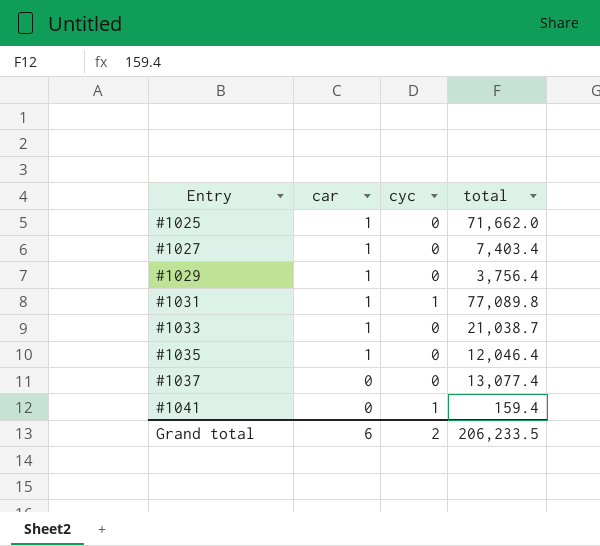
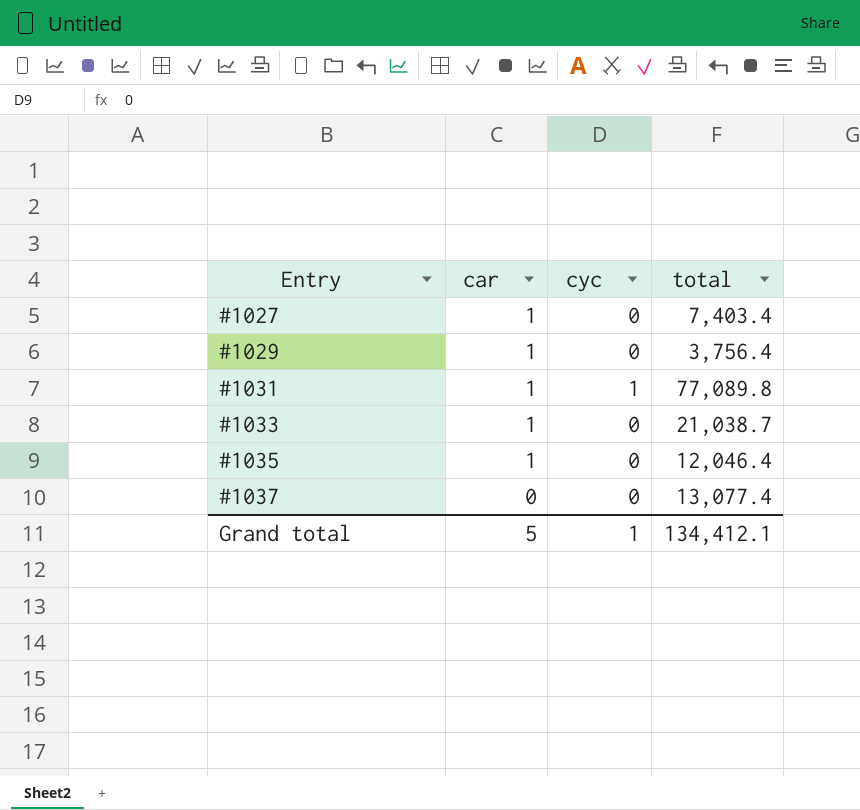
row #1025: 1 | 0 | 71,662.0 -> none
row #1041: 0 | 1 | 159.4 -> none
Grand total | car: 6 -> 5
Grand total | cyc: 2 -> 1
Grand total | total: 206,233.5 -> 134,412.1

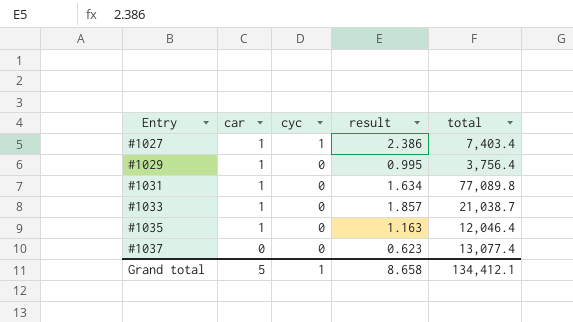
column result | position: none -> 4
#1027 | cyc: 0 -> 1
#1031 | cyc: 1 -> 0

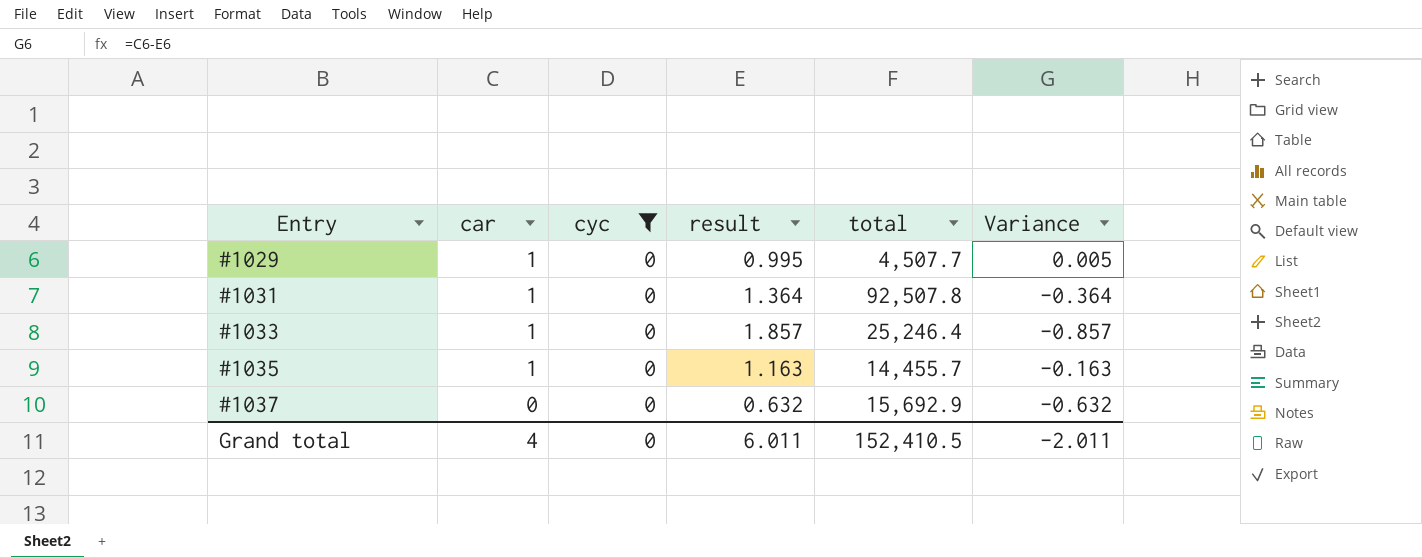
filter: none -> cyc = 0
column Variance | formula: none -> [car] - [result]
#1029 | total: 3,756.4 -> 4,507.7
#1031 | result: 1.634 -> 1.364
#1031 | total: 77,089.8 -> 92,507.8
#1033 | total: 21,038.7 -> 25,246.4
#1035 | total: 12,046.4 -> 14,455.7
#1037 | result: 0.623 -> 0.632
#1037 | total: 13,077.4 -> 15,692.9
Grand total | car: 5 -> 4
Grand total | cyc: 1 -> 0
Grand total | result: 8.658 -> 6.011
Grand total | total: 134,412.1 -> 152,410.5

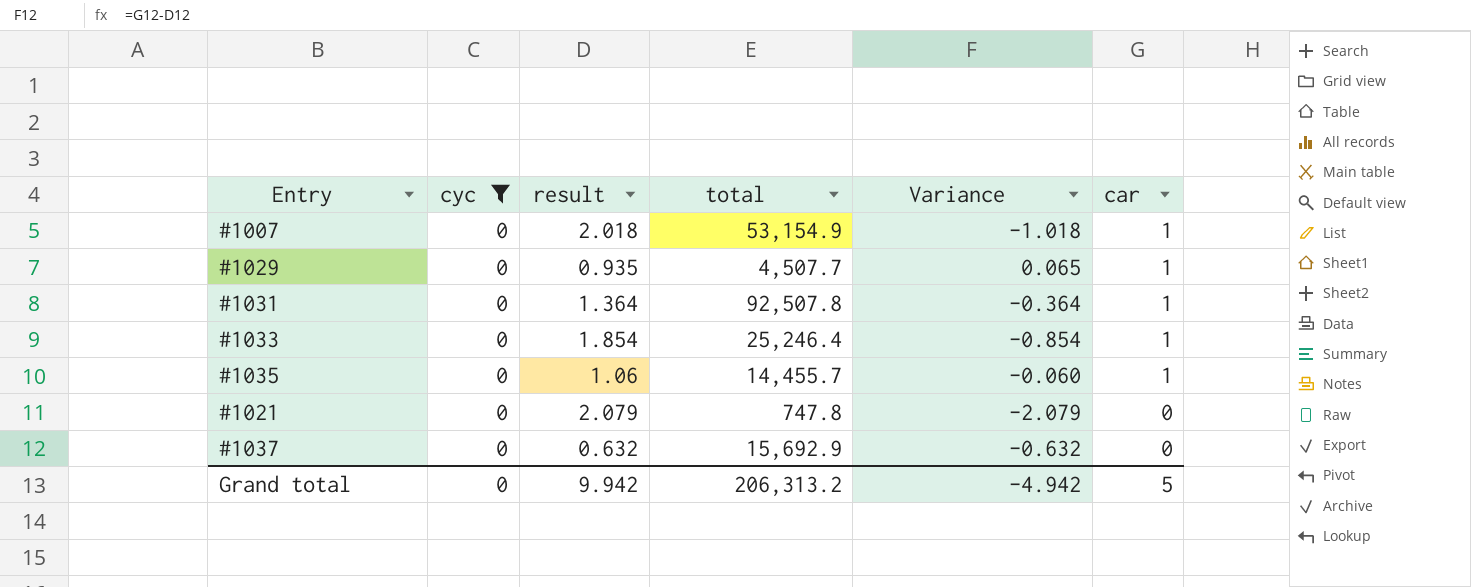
column car | position: 2 -> 6
row #1007: none -> 0 | 2.018 | 53,154.9 | -1.018 | 1
#1029 | result: 0.995 -> 0.935
#1029 | Variance: 0.005 -> 0.065
#1033 | result: 1.857 -> 1.854
#1033 | Variance: -0.857 -> -0.854
#1035 | result: 1.163 -> 1.06
#1035 | Variance: -0.163 -> -0.060
row #1021: none -> 0 | 2.079 | 747.8 | -2.079 | 0
Grand total | result: 6.011 -> 9.942
Grand total | total: 152,410.5 -> 206,313.2
Grand total | Variance: -2.011 -> -4.942
Grand total | car: 4 -> 5

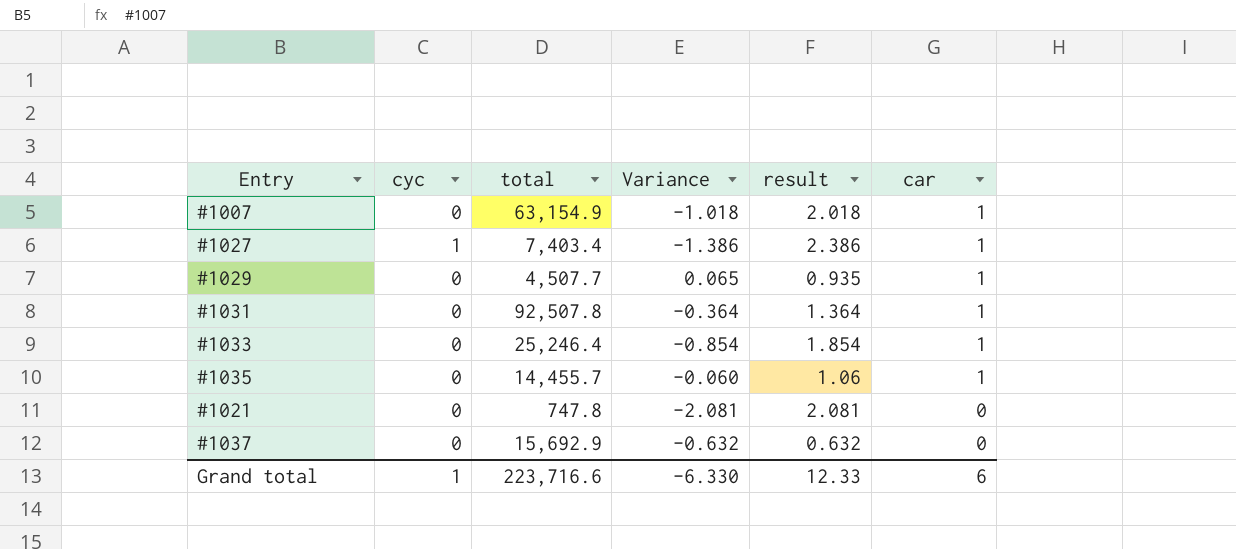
filter: cyc = 0 -> none
column result | position: 3 -> 5
#1007 | total: 53,154.9 -> 63,154.9
#1021 | Variance: -2.079 -> -2.081
#1021 | result: 2.079 -> 2.081
Grand total | cyc: 0 -> 1
Grand total | total: 206,313.2 -> 223,716.6
Grand total | Variance: -4.942 -> -6.330
Grand total | result: 9.942 -> 12.33
Grand total | car: 5 -> 6

